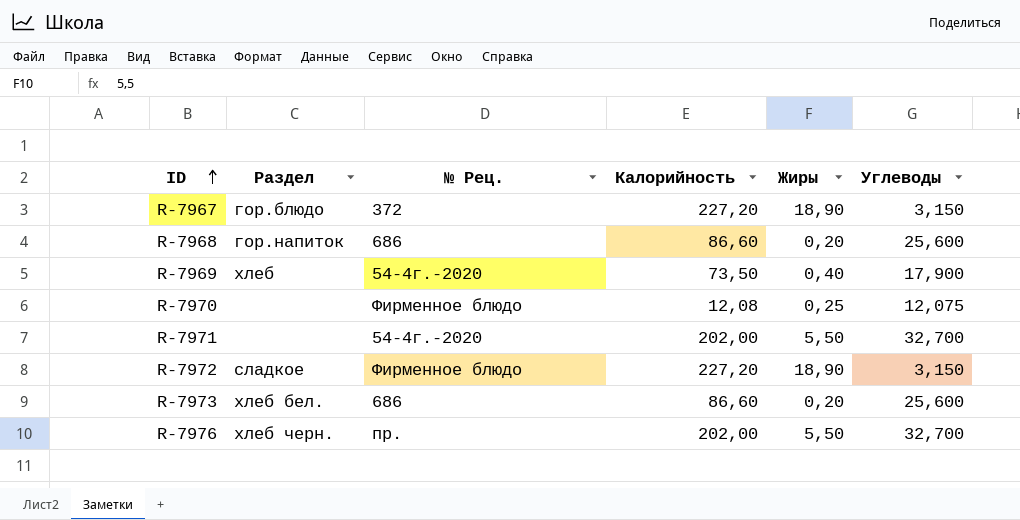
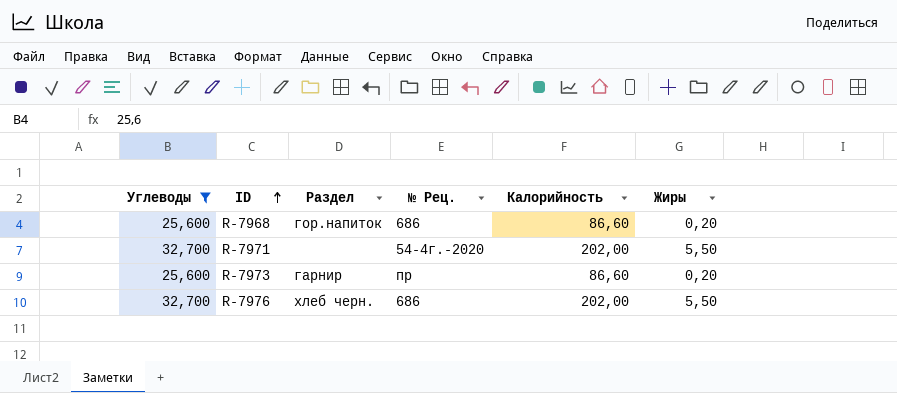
filter: none -> Углеводы >= 25,600
column Углеводы | position: 6 -> 1
R-7973 | Раздел: хлеб бел. -> гарнир
R-7973 | № Рец.: 686 -> пр
R-7976 | № Рец.: пр. -> 686

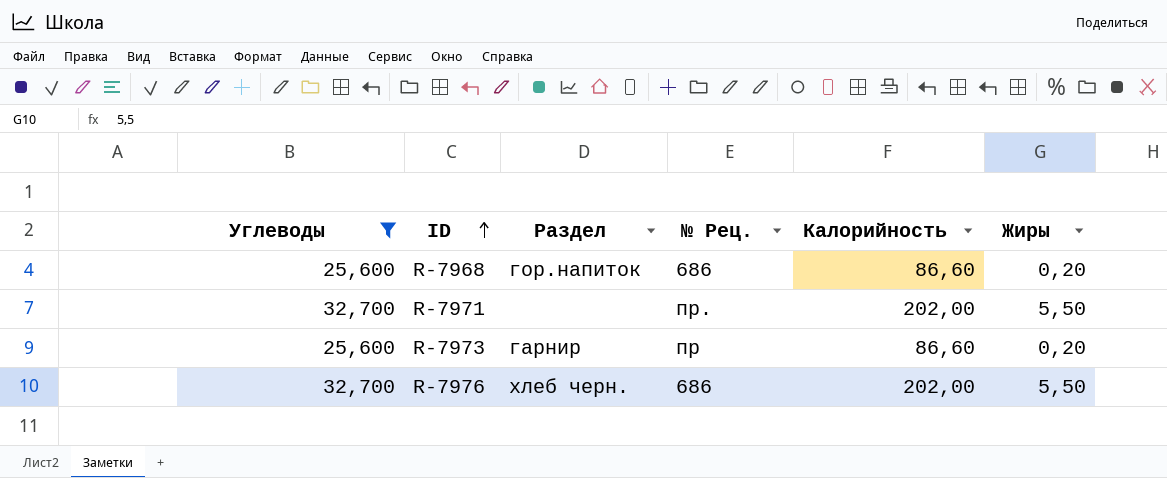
R-7971 | № Рец.: 54-4г.-2020 -> пр.

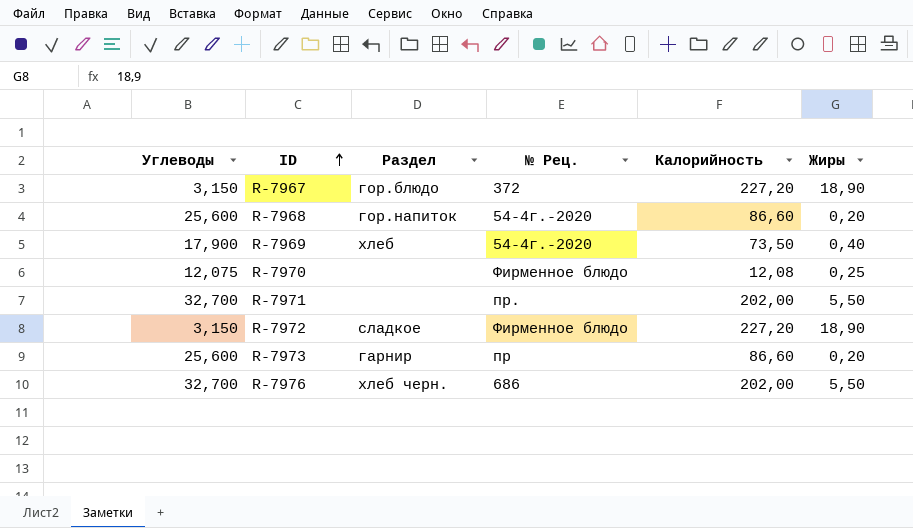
filter: Углеводы >= 25,600 -> none
R-7968 | № Рец.: 686 -> 54-4г.-2020

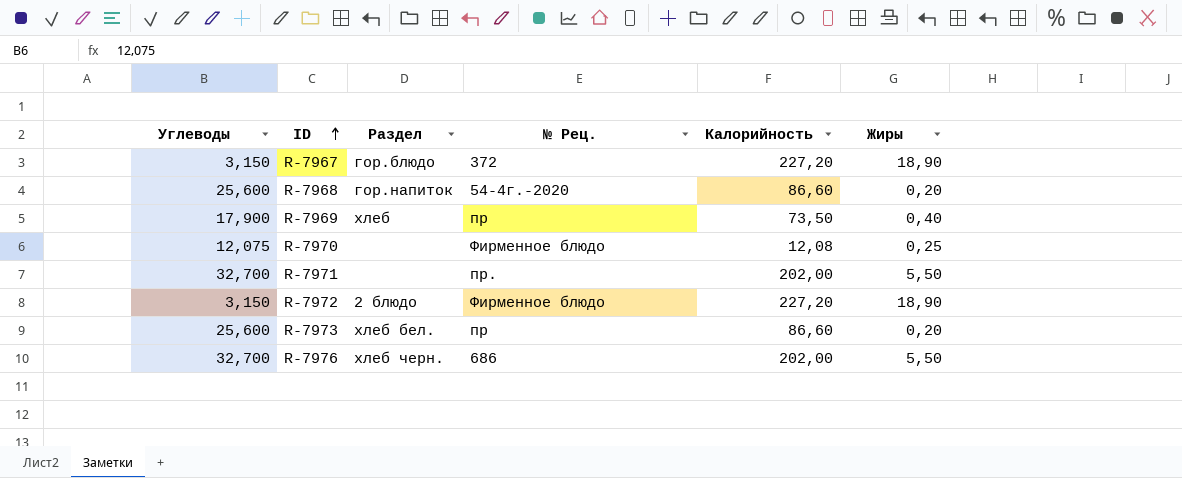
R-7969 | № Рец.: 54-4г.-2020 -> пр
R-7972 | Раздел: сладкое -> 2 блюдо
R-7973 | Раздел: гарнир -> хлеб бел.

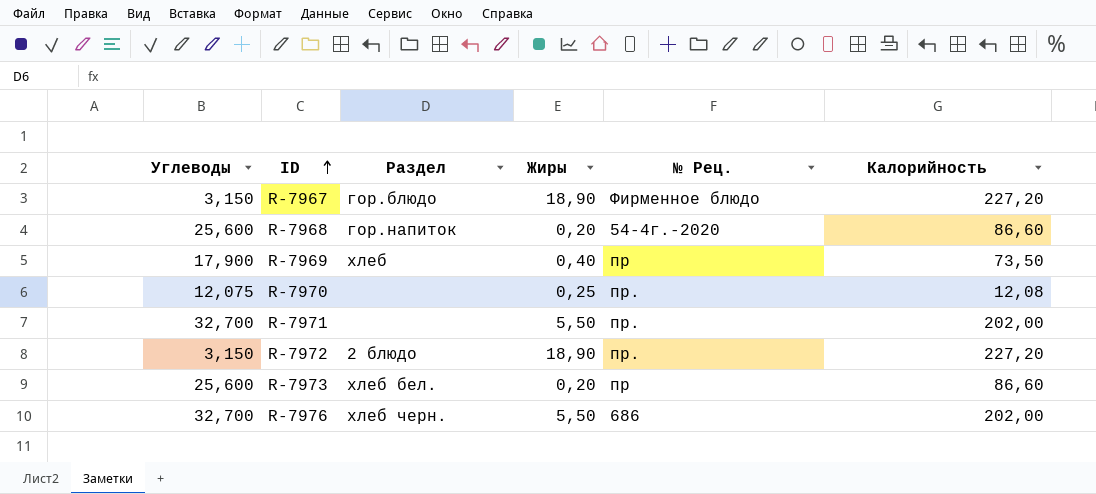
column Жиры | position: 6 -> 4
R-7967 | № Рец.: 372 -> Фирменное блюдо
R-7970 | № Рец.: Фирменное блюдо -> пр.
R-7972 | № Рец.: Фирменное блюдо -> пр.

